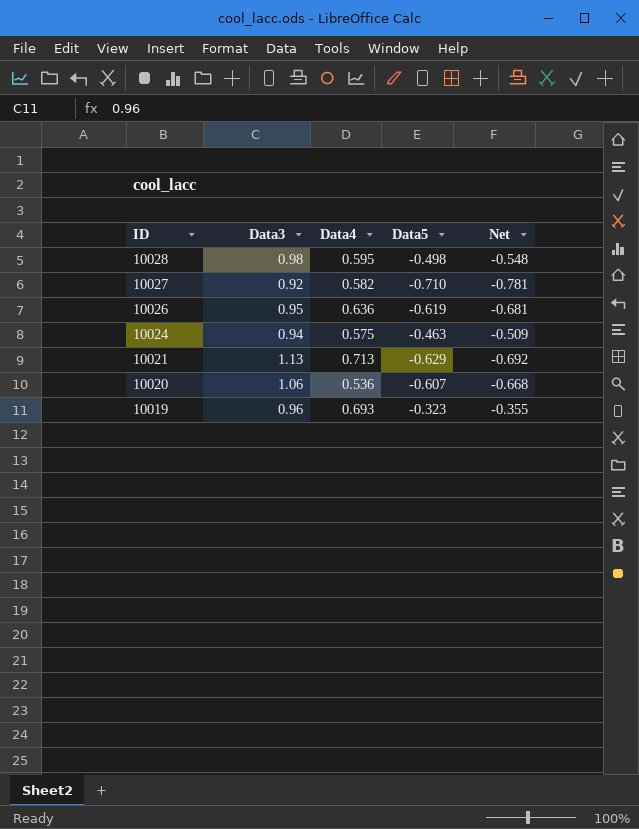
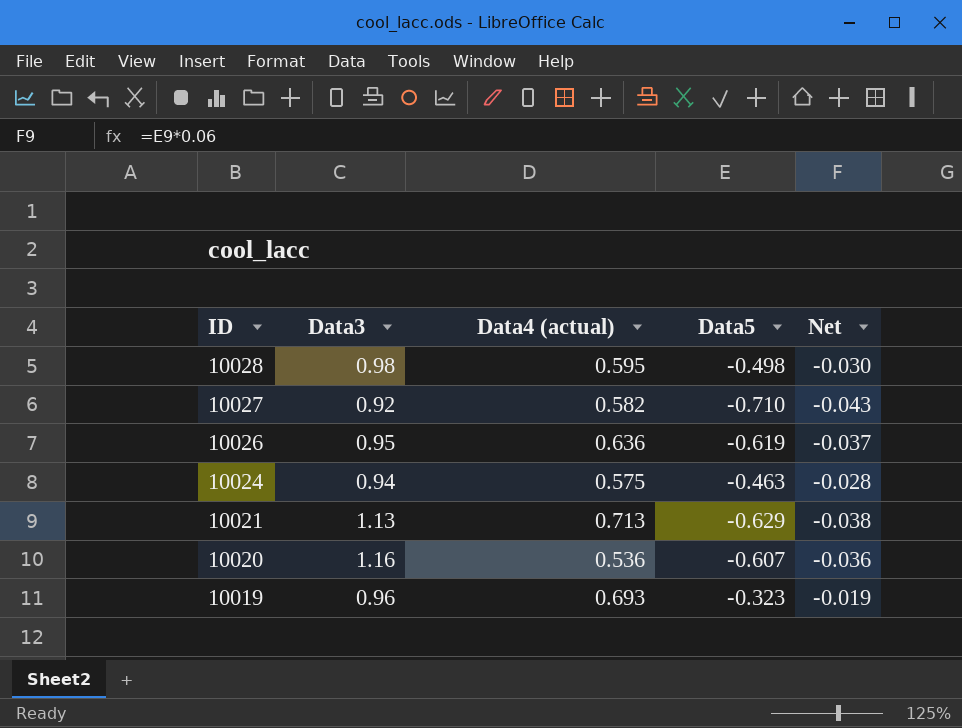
column name: Data4 -> Data4 (actual)
column Net | formula: [Data5] * 1.1 -> [Data5] * 0.06
10020 | Data3: 1.06 -> 1.16

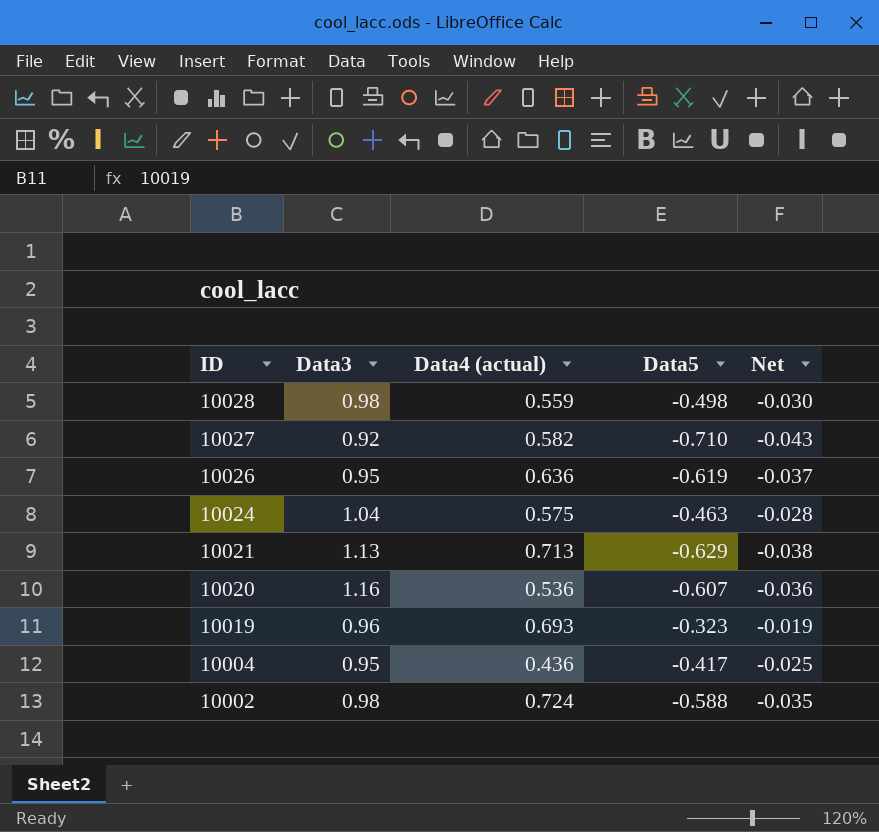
10028 | Data4 (actual): 0.595 -> 0.559
10024 | Data3: 0.94 -> 1.04
row 10004: none -> 0.95 | 0.436 | -0.417 | -0.025
row 10002: none -> 0.98 | 0.724 | -0.588 | -0.035

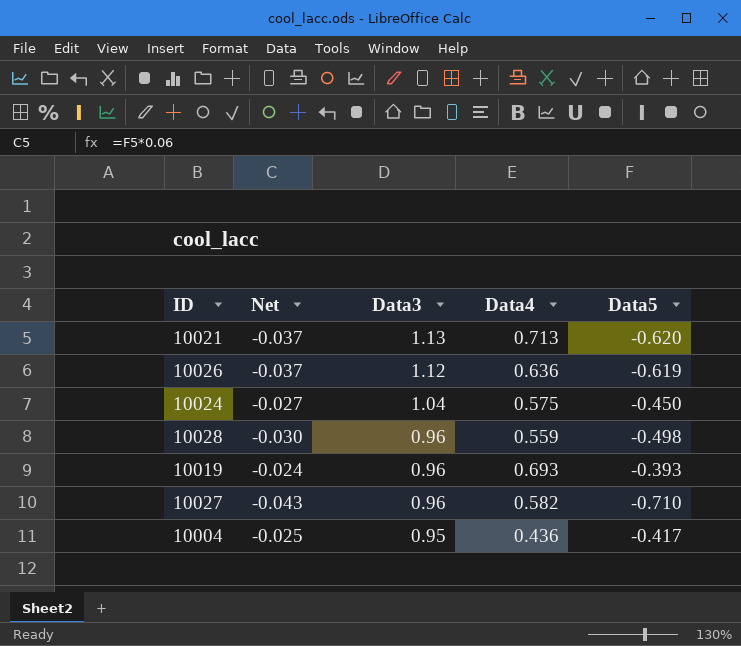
row order: ID descending -> Data3 descending
column Net | position: 5 -> 2
column name: Data4 (actual) -> Data4
row 10020: 1.16 | 0.536 | -0.607 | -0.036 -> none
row 10002: 0.98 | 0.724 | -0.588 | -0.035 -> none
10021 | Net: -0.038 -> -0.037
10021 | Data5: -0.629 -> -0.620
10026 | Data3: 0.95 -> 1.12
10024 | Net: -0.028 -> -0.027
10024 | Data5: -0.463 -> -0.450
10028 | Data3: 0.98 -> 0.96
10019 | Net: -0.019 -> -0.024
10019 | Data5: -0.323 -> -0.393
10027 | Data3: 0.92 -> 0.96

